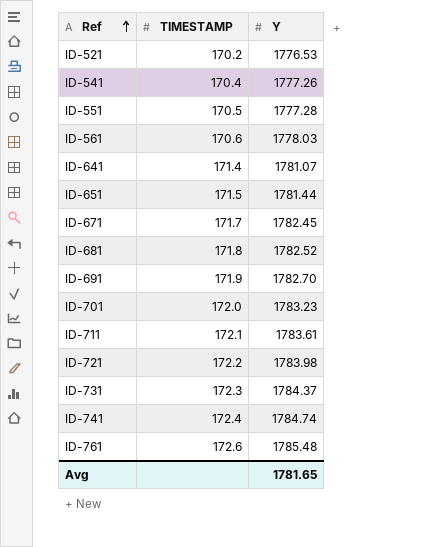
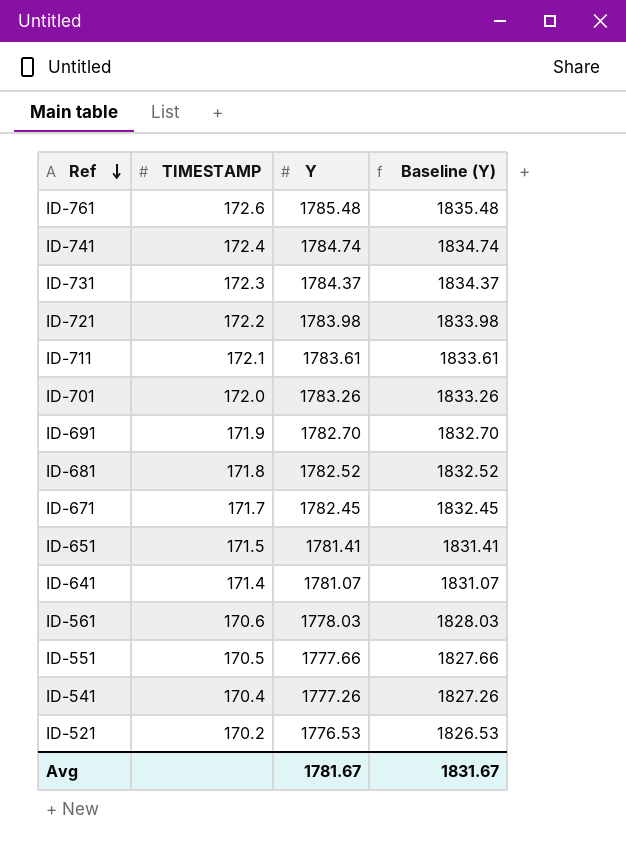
row order: Ref ascending -> Ref descending
column Baseline (Y) | formula: none -> [Y] + 50
ID-701 | Y: 1783.23 -> 1783.26
ID-651 | Y: 1781.44 -> 1781.41
ID-551 | Y: 1777.28 -> 1777.66
Avg | Y: 1781.65 -> 1781.67

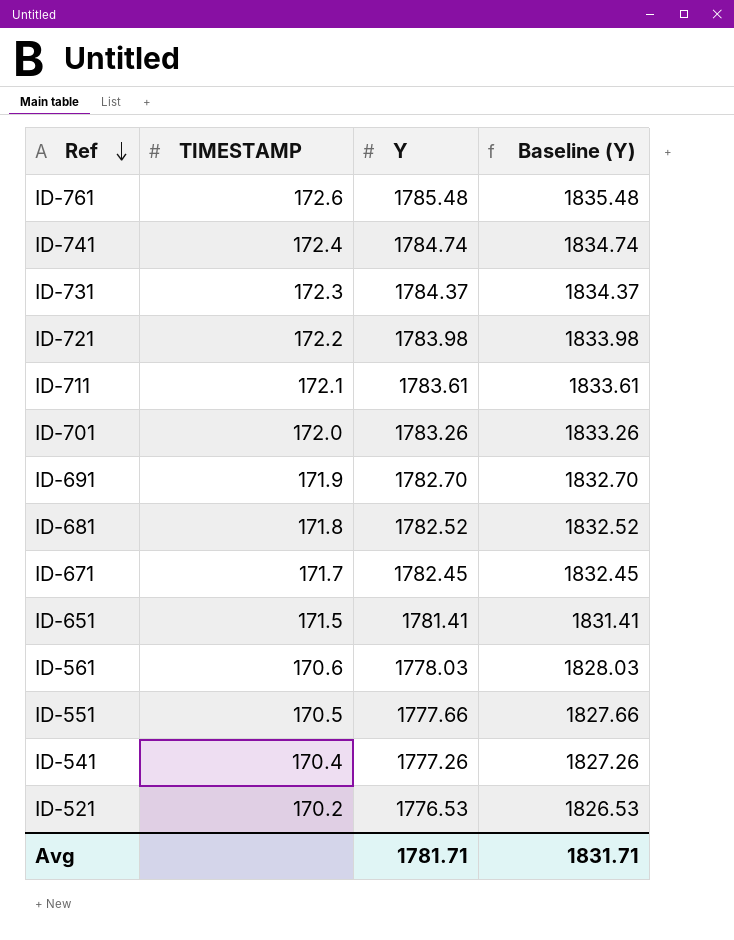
row ID-641: 171.4 | 1781.07 | 1831.07 -> none
Avg | Y: 1781.67 -> 1781.71
Avg | Baseline (Y): 1831.67 -> 1831.71

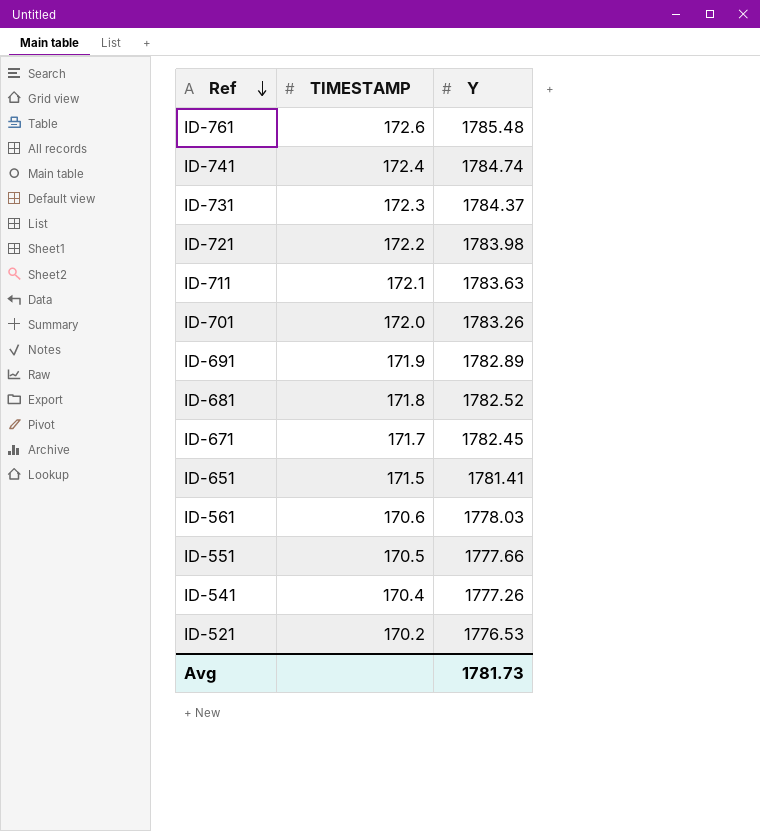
column Baseline (Y) | formula: [Y] + 50 -> none
ID-711 | Y: 1783.61 -> 1783.63
ID-691 | Y: 1782.70 -> 1782.89
Avg | Y: 1781.71 -> 1781.73

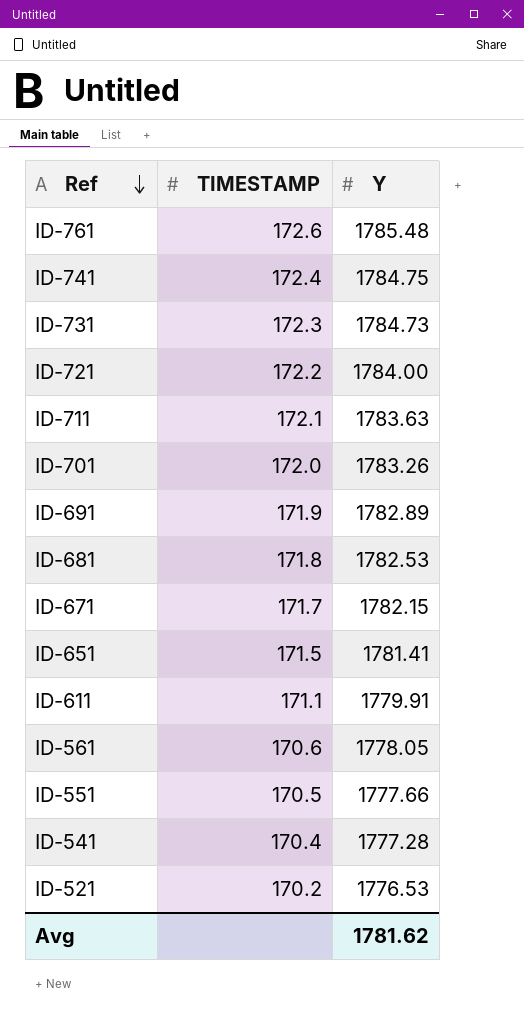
ID-741 | Y: 1784.74 -> 1784.75
ID-731 | Y: 1784.37 -> 1784.73
ID-721 | Y: 1783.98 -> 1784.00
ID-681 | Y: 1782.52 -> 1782.53
ID-671 | Y: 1782.45 -> 1782.15
row ID-611: none -> 171.1 | 1779.91
ID-561 | Y: 1778.03 -> 1778.05
ID-541 | Y: 1777.26 -> 1777.28
Avg | Y: 1781.73 -> 1781.62

